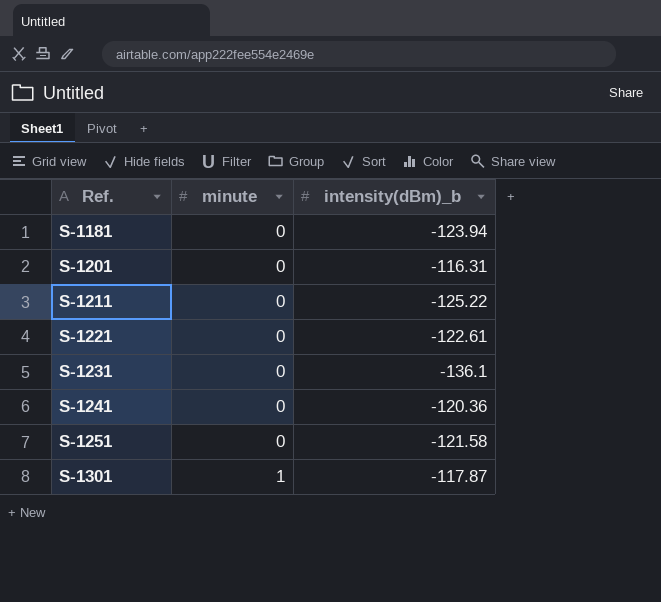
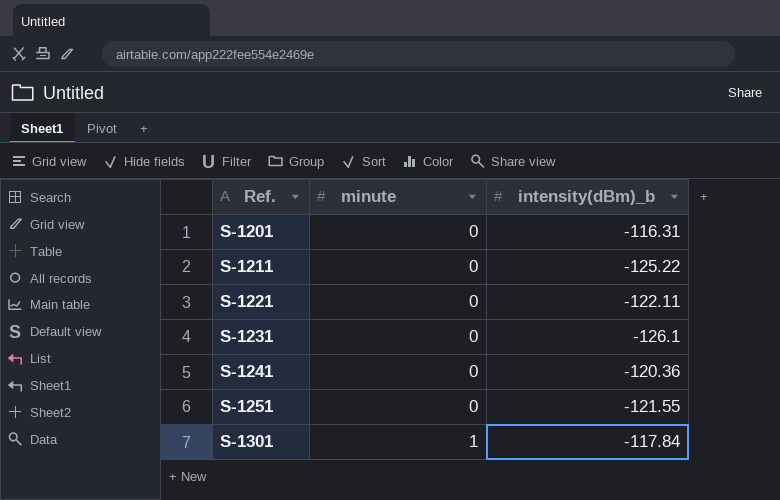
row S-1181: 0 | -123.94 -> none
S-1221 | intensity(dBm)_b: -122.61 -> -122.11
S-1231 | intensity(dBm)_b: -136.1 -> -126.1
S-1251 | intensity(dBm)_b: -121.58 -> -121.55
S-1301 | intensity(dBm)_b: -117.87 -> -117.84

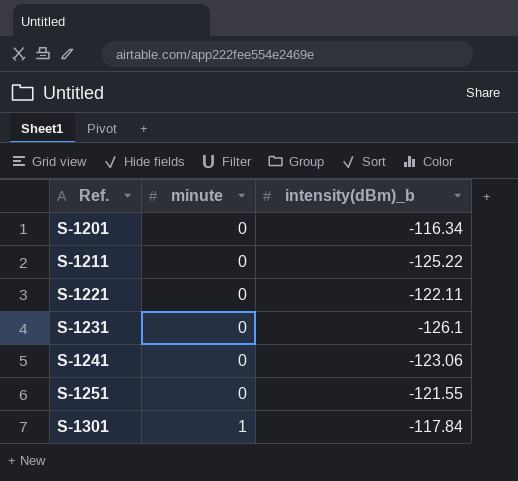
S-1201 | intensity(dBm)_b: -116.31 -> -116.34
S-1241 | intensity(dBm)_b: -120.36 -> -123.06

